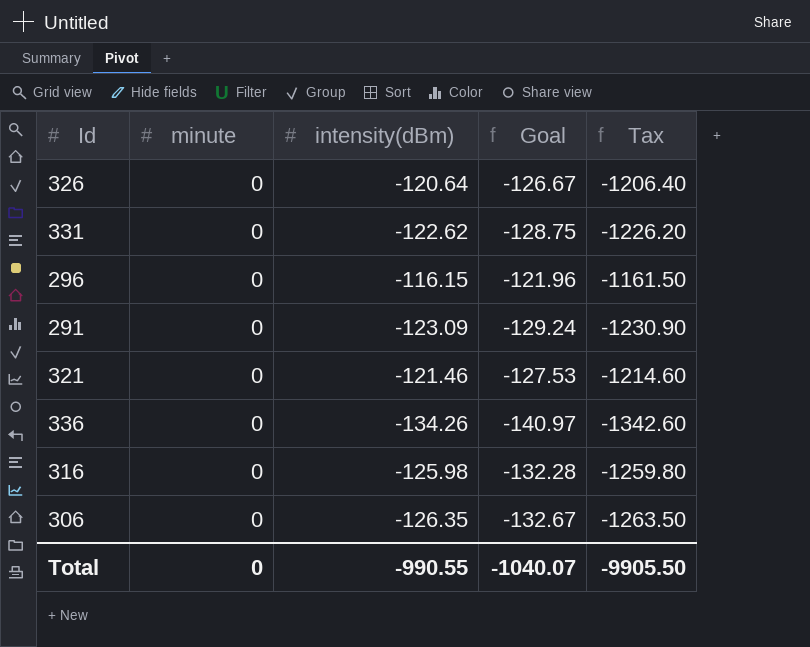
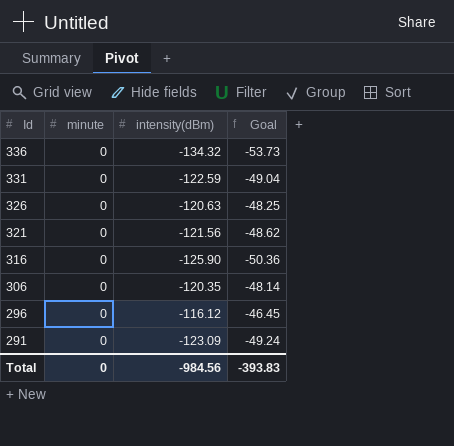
row order: none -> Id descending
column Tax | formula: [intensity(dBm)] * 10 -> none
column Goal | formula: [intensity(dBm)] * 1.05 -> [intensity(dBm)] * 0.4
336 | intensity(dBm): -134.26 -> -134.32
331 | intensity(dBm): -122.62 -> -122.59
326 | intensity(dBm): -120.64 -> -120.63
321 | intensity(dBm): -121.46 -> -121.56
316 | intensity(dBm): -125.98 -> -125.90
306 | intensity(dBm): -126.35 -> -120.35
296 | intensity(dBm): -116.15 -> -116.12
Total | intensity(dBm): -990.55 -> -984.56
Total | Goal: -1040.07 -> -393.83

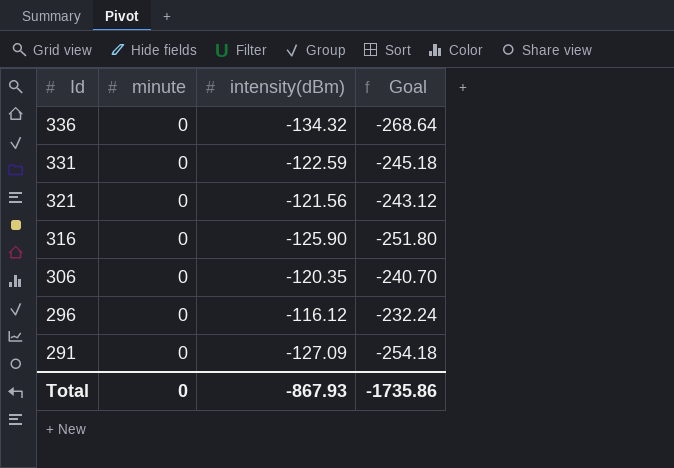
column Goal | formula: [intensity(dBm)] * 0.4 -> [intensity(dBm)] * 2
row 326: 0 | -120.63 | -48.25 -> none
291 | intensity(dBm): -123.09 -> -127.09
Total | intensity(dBm): -984.56 -> -867.93
Total | Goal: -393.83 -> -1735.86

